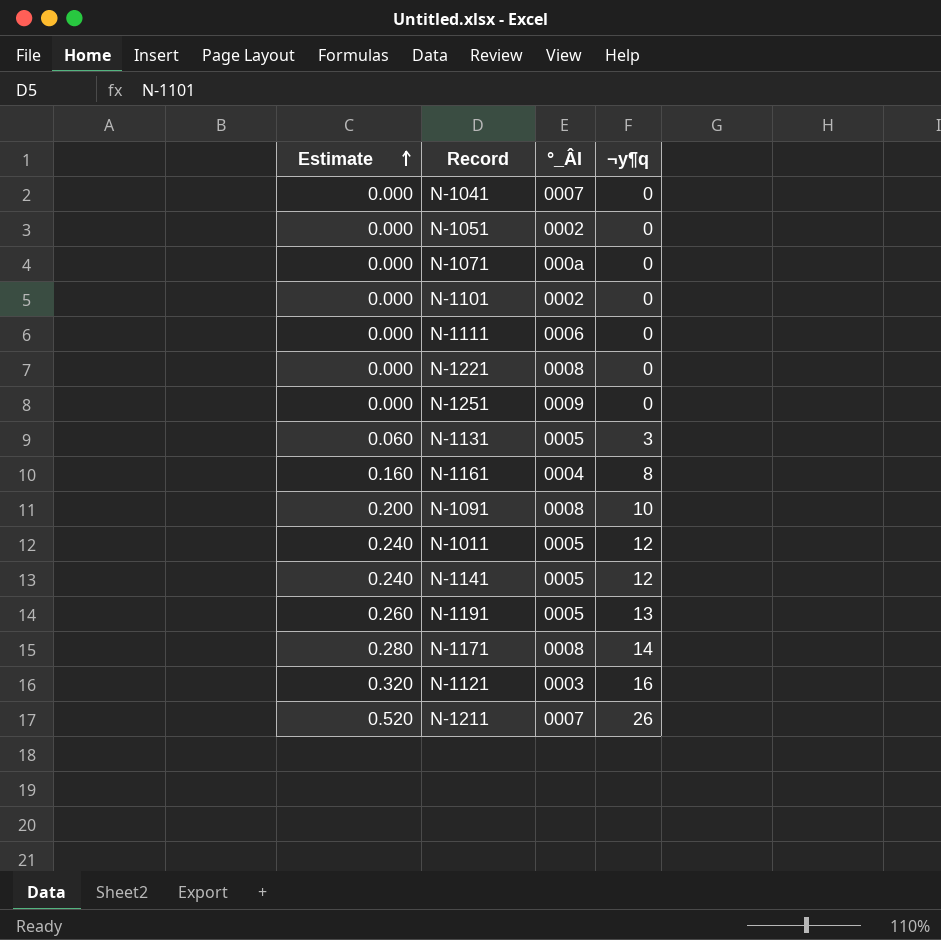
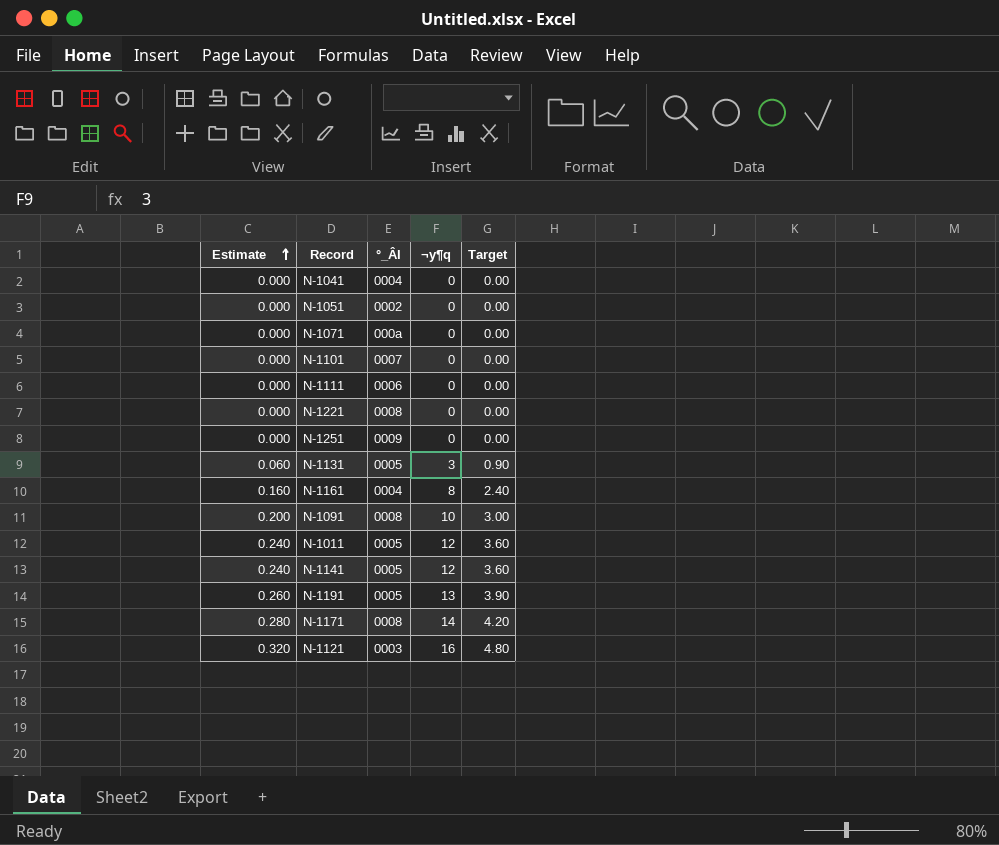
column Target | formula: none -> [¬y¶q] * 0.3
row N-1211: 0.520 | 0007 | 26 -> none
N-1041 | °_ÂI: 0007 -> 0004
N-1101 | °_ÂI: 0002 -> 0007

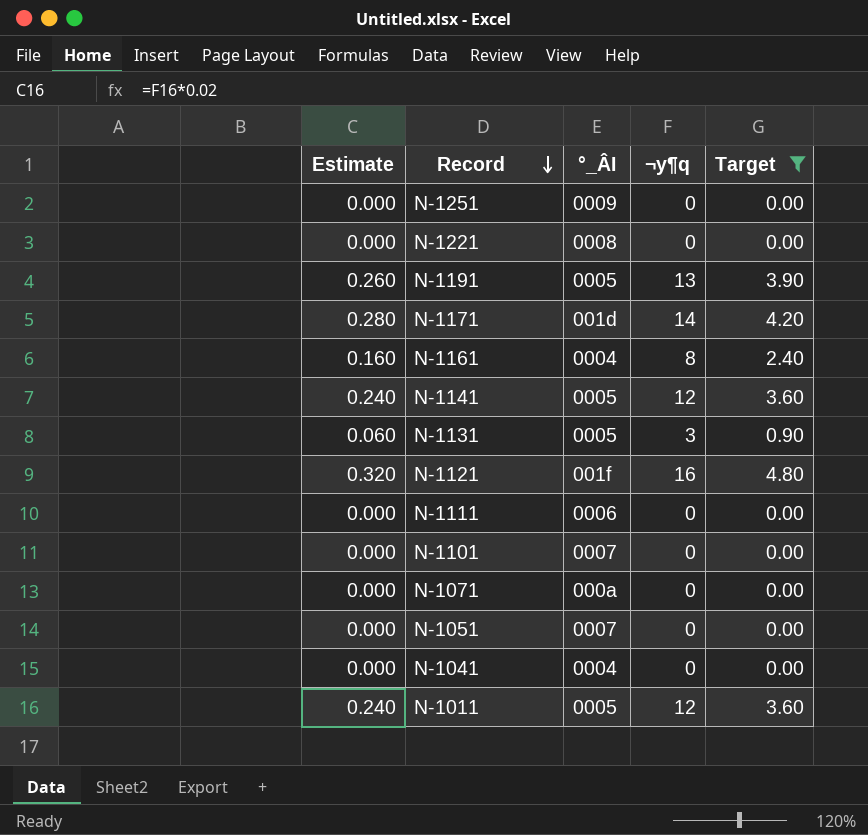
filter: none -> Target != 3.00
row order: Estimate ascending -> Record descending
N-1171 | °_ÂI: 0008 -> 001d
N-1121 | °_ÂI: 0003 -> 001f
N-1051 | °_ÂI: 0002 -> 0007

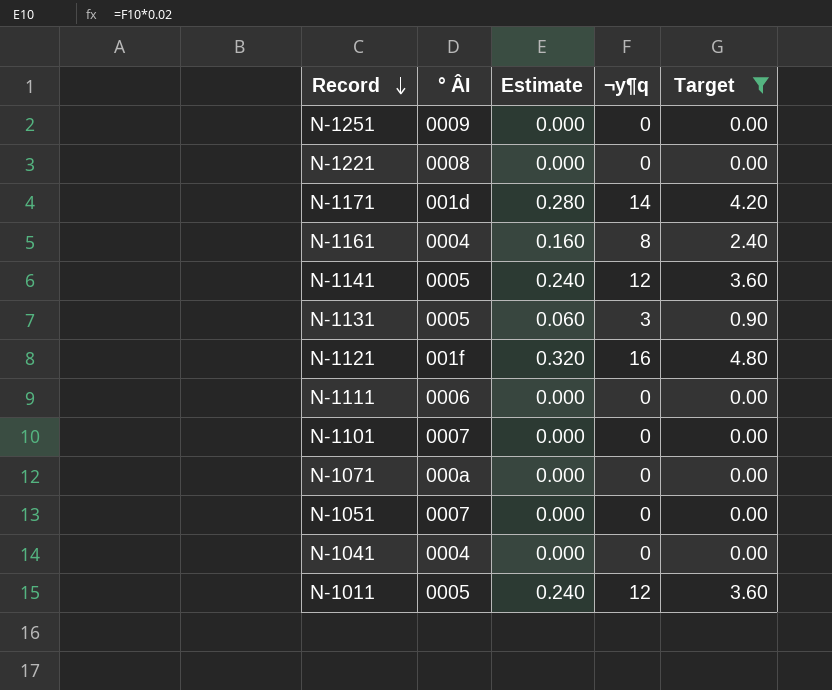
column name: °_ÂI -> ° ÂI
column Estimate | position: 1 -> 3
row N-1191: 0.260 | 0005 | 13 | 3.90 -> none

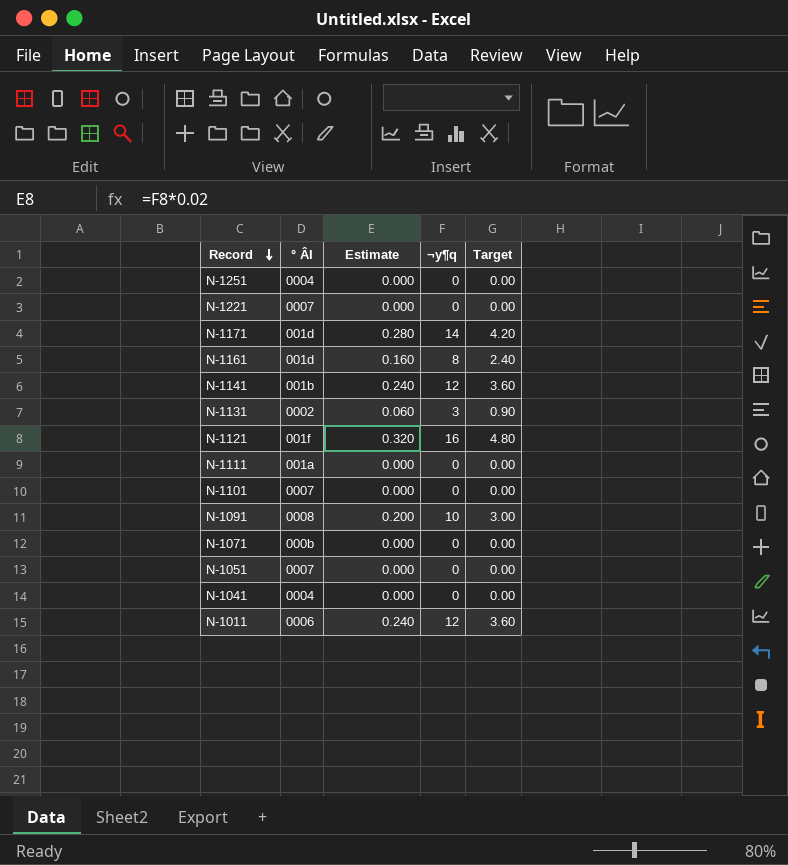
filter: Target != 3.00 -> none
N-1251 | ° ÂI: 0009 -> 0004
N-1221 | ° ÂI: 0008 -> 0007
N-1161 | ° ÂI: 0004 -> 001d
N-1141 | ° ÂI: 0005 -> 001b
N-1131 | ° ÂI: 0005 -> 0002
N-1111 | ° ÂI: 0006 -> 001a
N-1071 | ° ÂI: 000a -> 000b
N-1011 | ° ÂI: 0005 -> 0006

